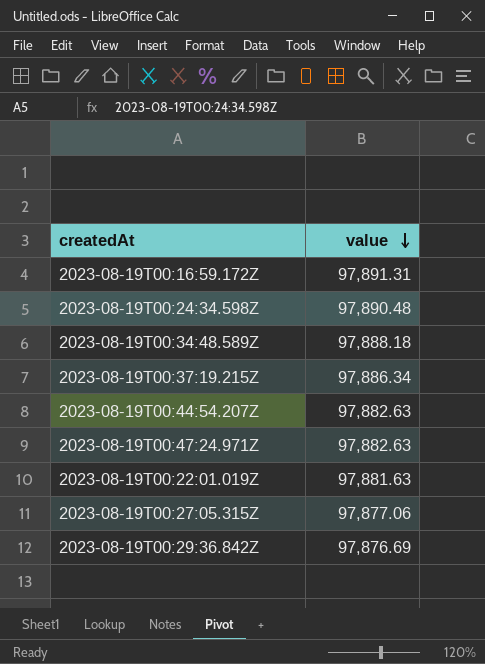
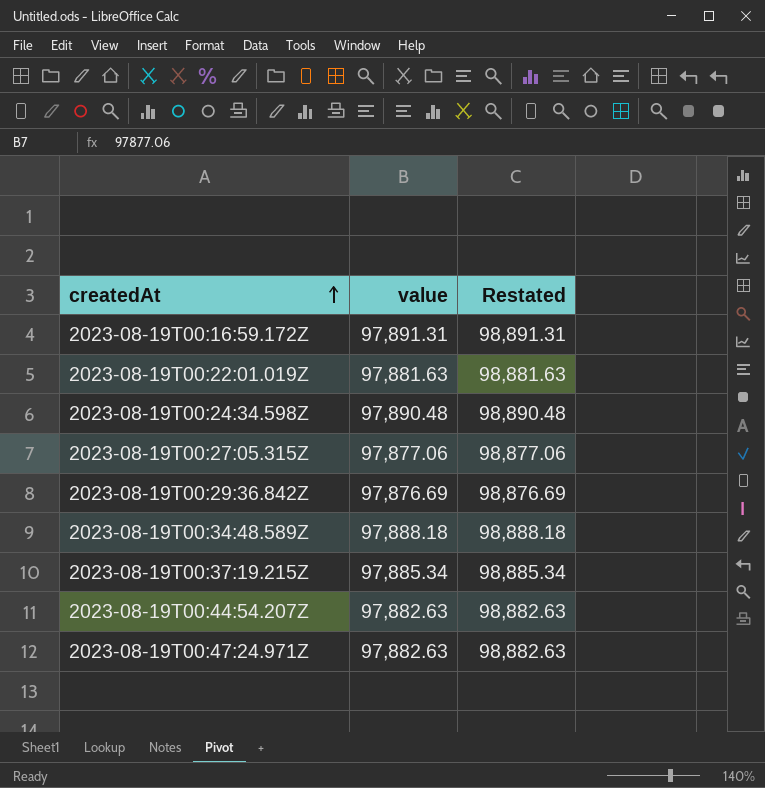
row order: value descending -> createdAt ascending
column Restated | formula: none -> [value] + 1000
2023-08-19T00:37:19.215Z | value: 97,886.34 -> 97,885.34

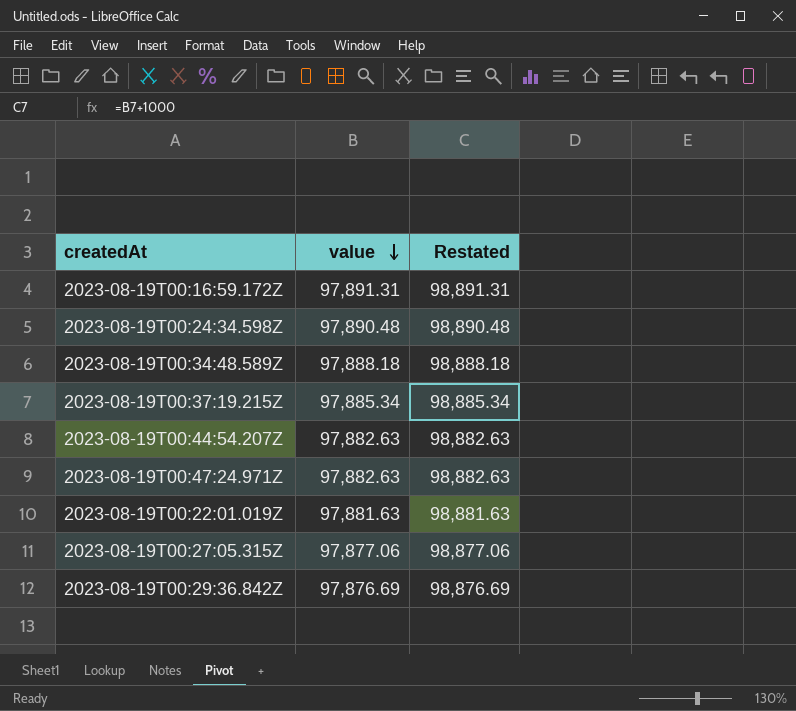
row order: createdAt ascending -> value descending

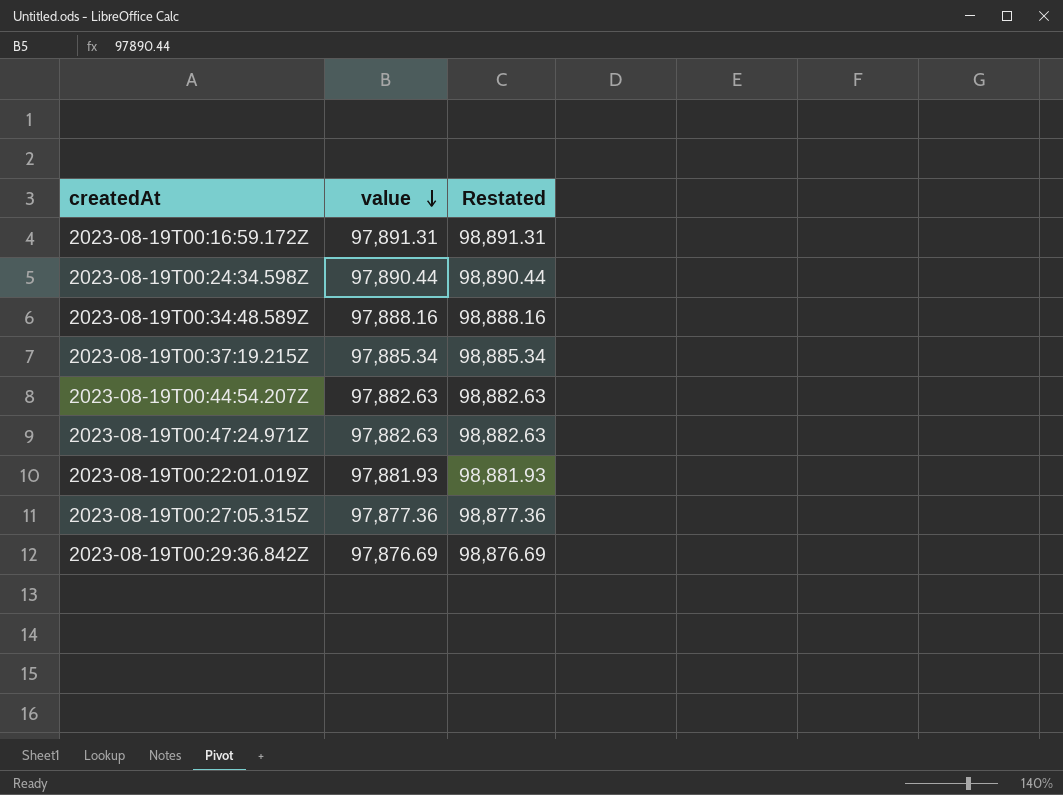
2023-08-19T00:24:34.598Z | value: 97,890.48 -> 97,890.44
2023-08-19T00:24:34.598Z | Restated: 98,890.48 -> 98,890.44
2023-08-19T00:34:48.589Z | value: 97,888.18 -> 97,888.16
2023-08-19T00:34:48.589Z | Restated: 98,888.18 -> 98,888.16
2023-08-19T00:22:01.019Z | value: 97,881.63 -> 97,881.93
2023-08-19T00:22:01.019Z | Restated: 98,881.63 -> 98,881.93
2023-08-19T00:27:05.315Z | value: 97,877.06 -> 97,877.36
2023-08-19T00:27:05.315Z | Restated: 98,877.06 -> 98,877.36

